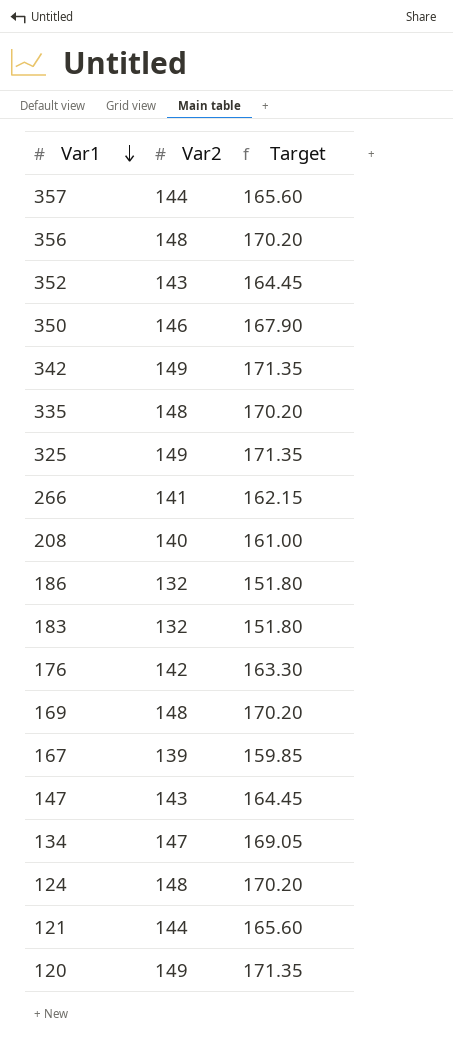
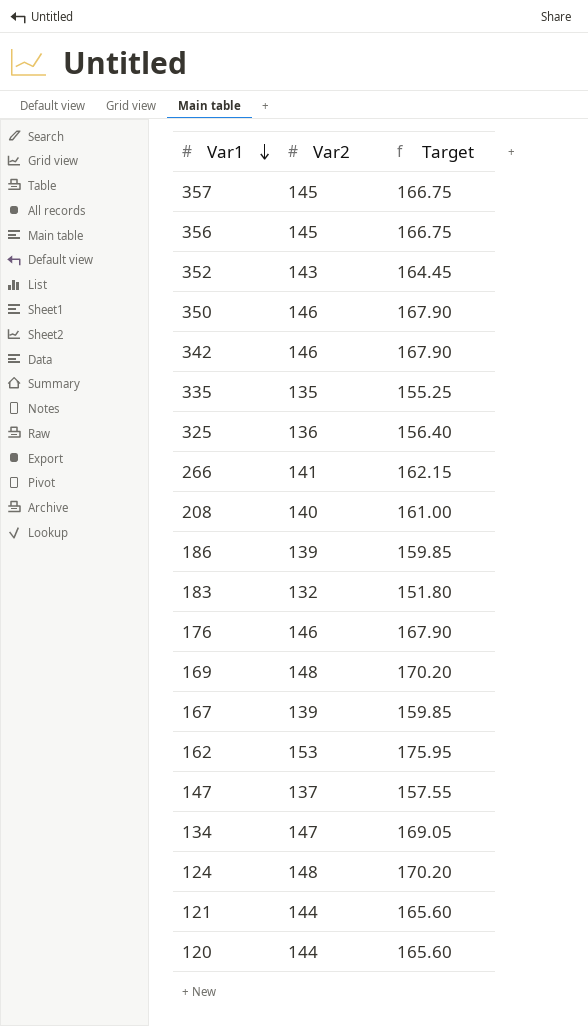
357 | Var2: 144 -> 145
357 | Target: 165.60 -> 166.75
356 | Var2: 148 -> 145
356 | Target: 170.20 -> 166.75
342 | Var2: 149 -> 146
342 | Target: 171.35 -> 167.90
335 | Var2: 148 -> 135
335 | Target: 170.20 -> 155.25
325 | Var2: 149 -> 136
325 | Target: 171.35 -> 156.40
186 | Var2: 132 -> 139
186 | Target: 151.80 -> 159.85
176 | Var2: 142 -> 146
176 | Target: 163.30 -> 167.90
row 162: none -> 153 | 175.95
147 | Var2: 143 -> 137
147 | Target: 164.45 -> 157.55
120 | Var2: 149 -> 144
120 | Target: 171.35 -> 165.60

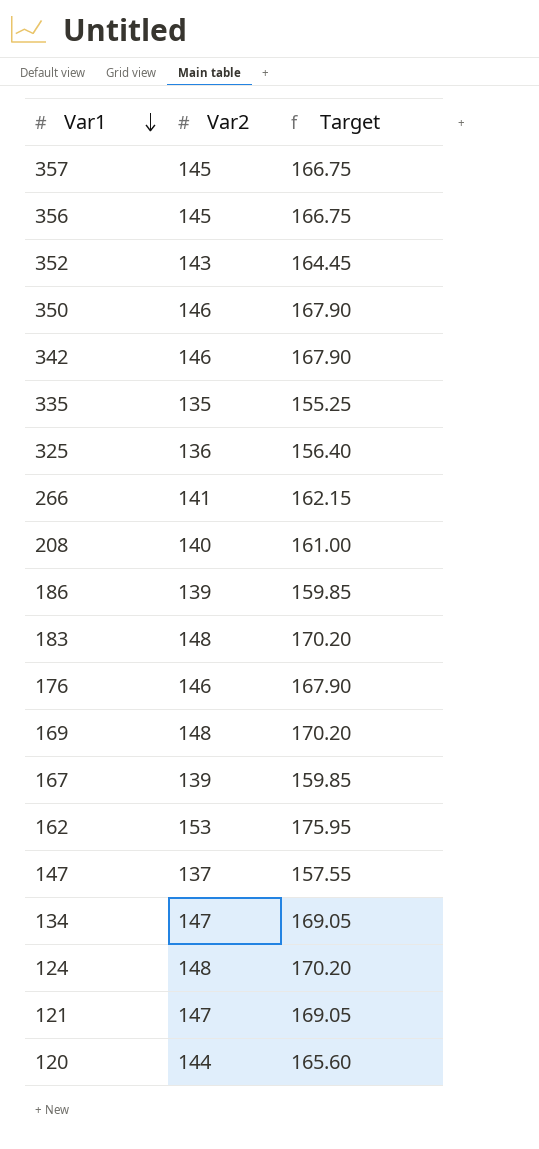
183 | Var2: 132 -> 148
183 | Target: 151.80 -> 170.20
121 | Var2: 144 -> 147
121 | Target: 165.60 -> 169.05

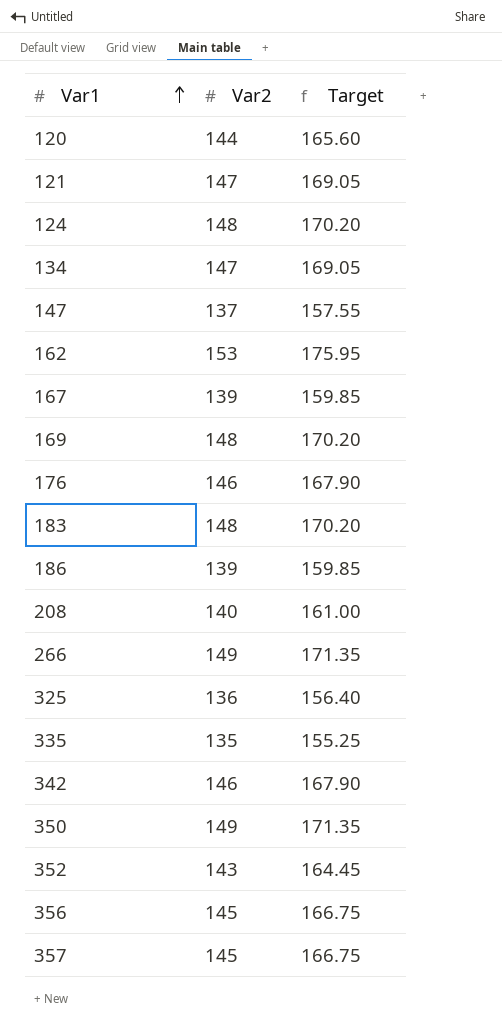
row order: Var1 descending -> Var1 ascending
266 | Var2: 141 -> 149
266 | Target: 162.15 -> 171.35
350 | Var2: 146 -> 149
350 | Target: 167.90 -> 171.35

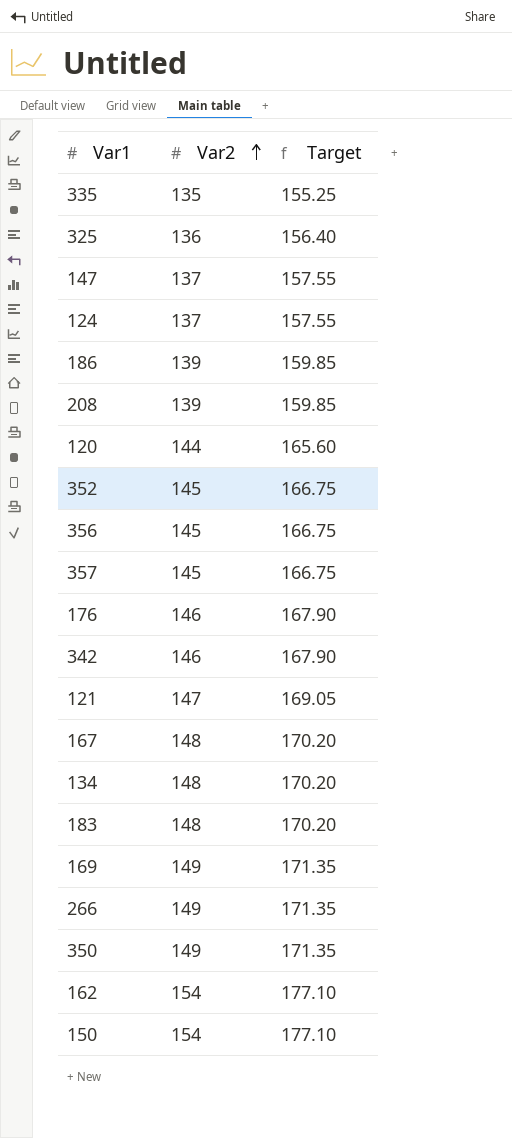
row order: Var1 ascending -> Var2 ascending
124 | Var2: 148 -> 137
124 | Target: 170.20 -> 157.55
208 | Var2: 140 -> 139
208 | Target: 161.00 -> 159.85
352 | Var2: 143 -> 145
352 | Target: 164.45 -> 166.75
167 | Var2: 139 -> 148
167 | Target: 159.85 -> 170.20
134 | Var2: 147 -> 148
134 | Target: 169.05 -> 170.20
169 | Var2: 148 -> 149
169 | Target: 170.20 -> 171.35
162 | Var2: 153 -> 154
162 | Target: 175.95 -> 177.10
row 150: none -> 154 | 177.10

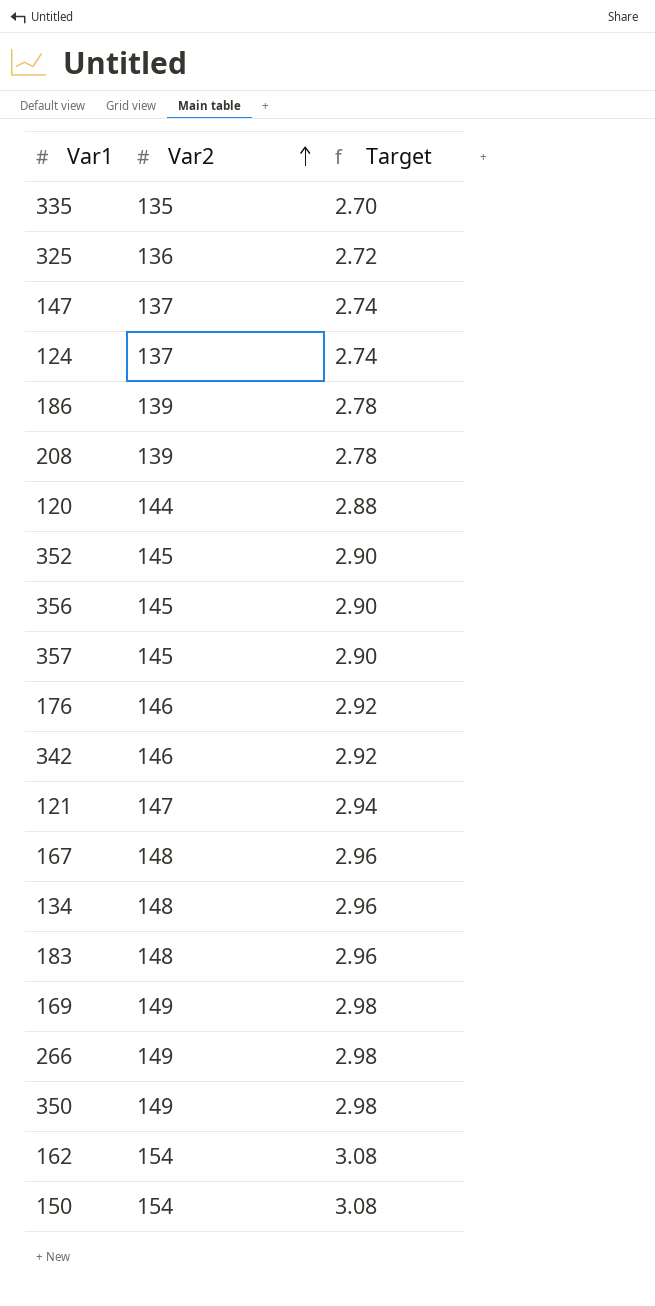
column Target | formula: [Var2] * 1.15 -> [Var2] * 0.02

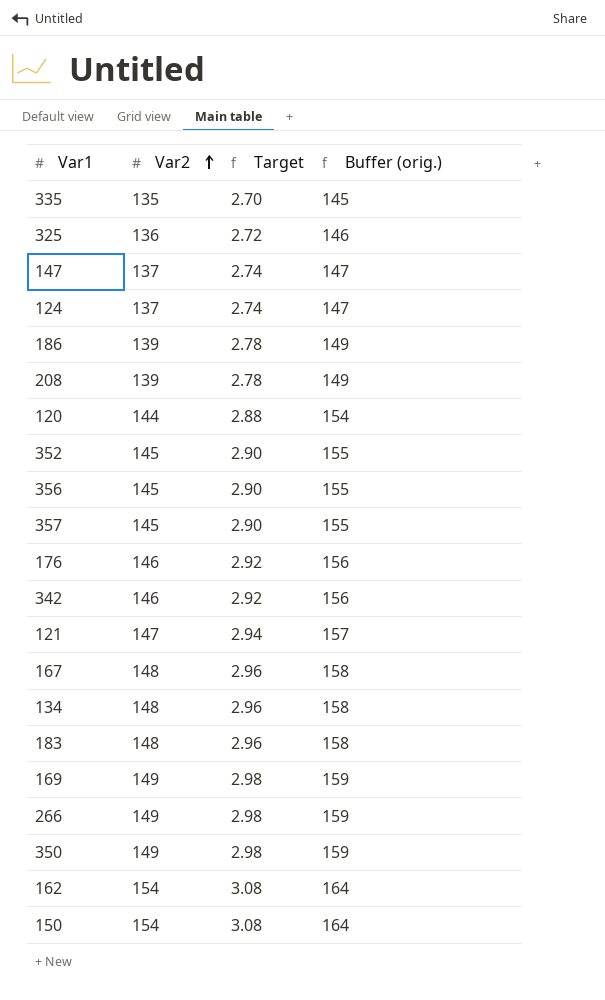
column Buffer (orig.) | formula: none -> [Var2] + 10

